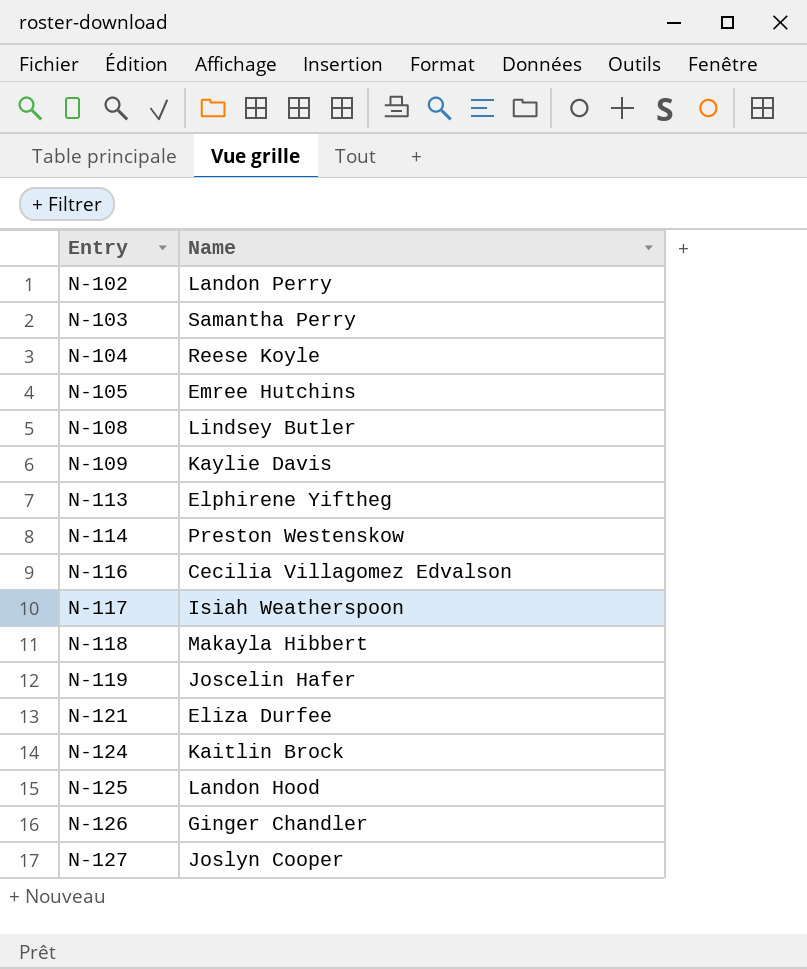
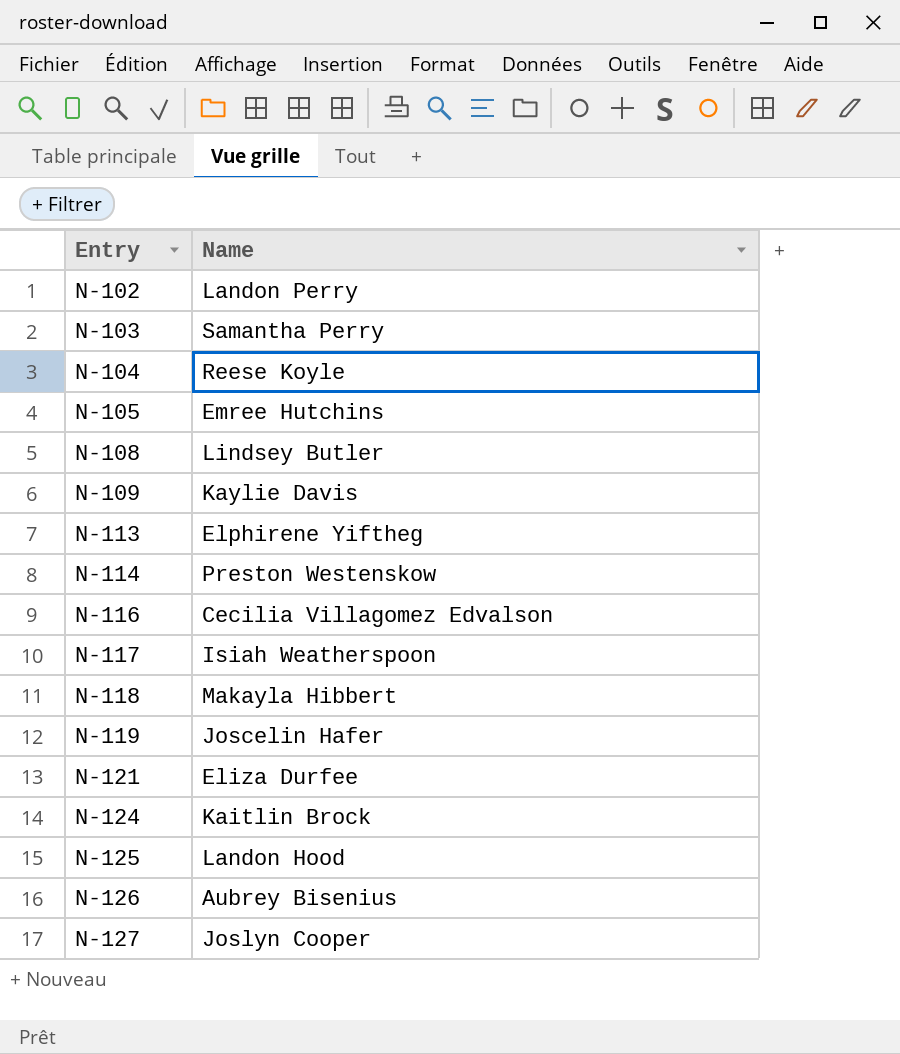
N-126 | Name: Ginger Chandler -> Aubrey Bisenius

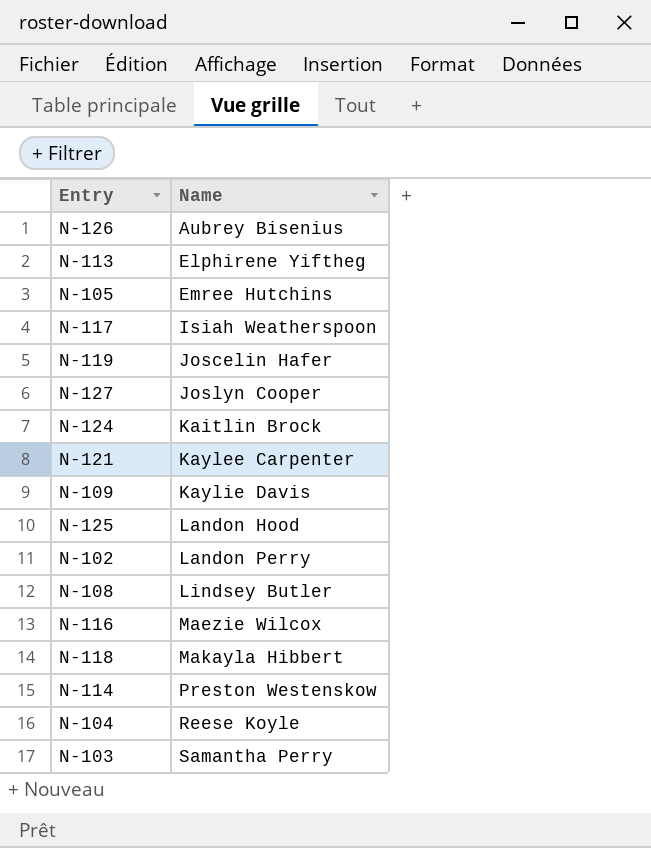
row order: Entry ascending -> Name ascending
N-121 | Name: Eliza Durfee -> Kaylee Carpenter
N-116 | Name: Cecilia Villagomez Edvalson -> Maezie Wilcox

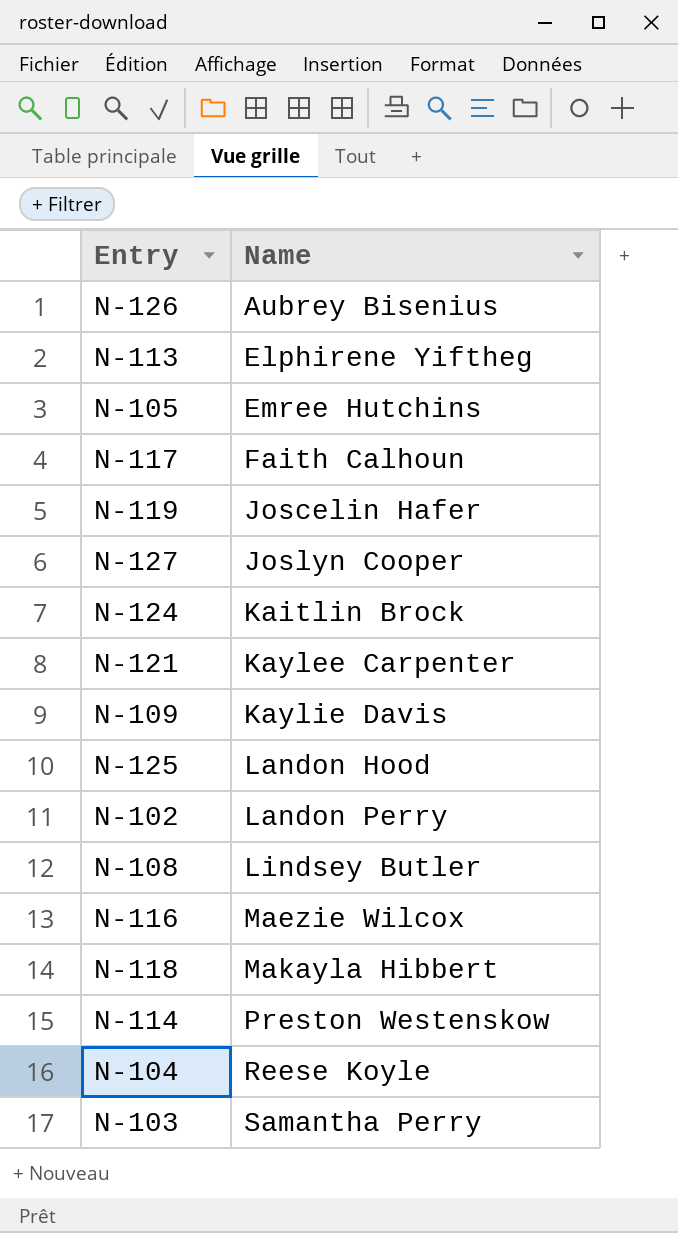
N-117 | Name: Isiah Weatherspoon -> Faith Calhoun

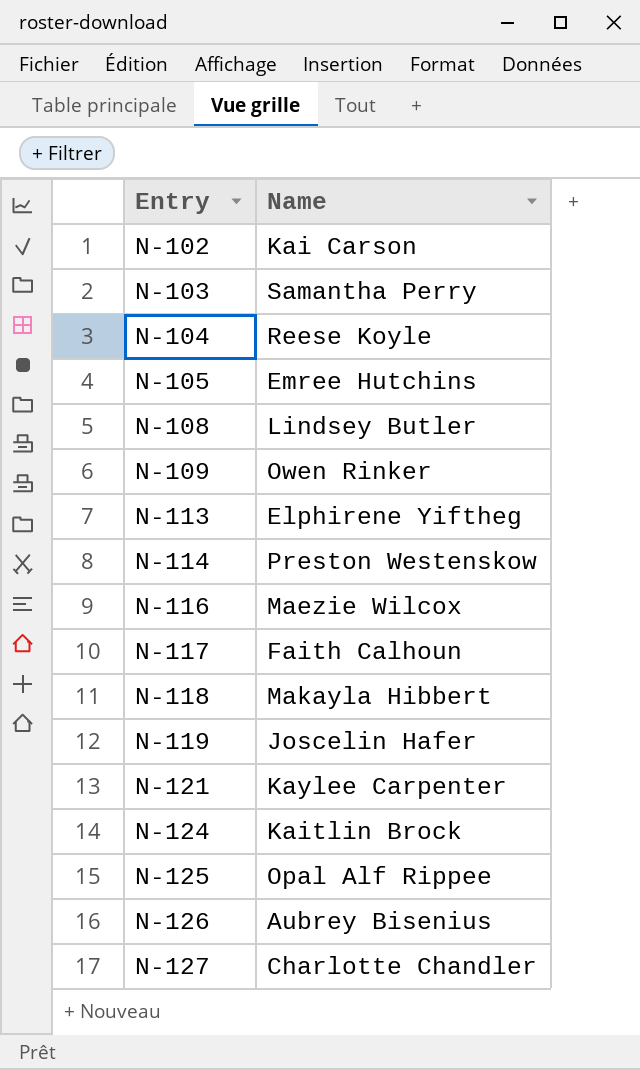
row order: Name ascending -> Entry ascending
N-102 | Name: Landon Perry -> Kai Carson
N-109 | Name: Kaylie Davis -> Owen Rinker
N-125 | Name: Landon Hood -> Opal Alf Rippee
N-127 | Name: Joslyn Cooper -> Charlotte Chandler

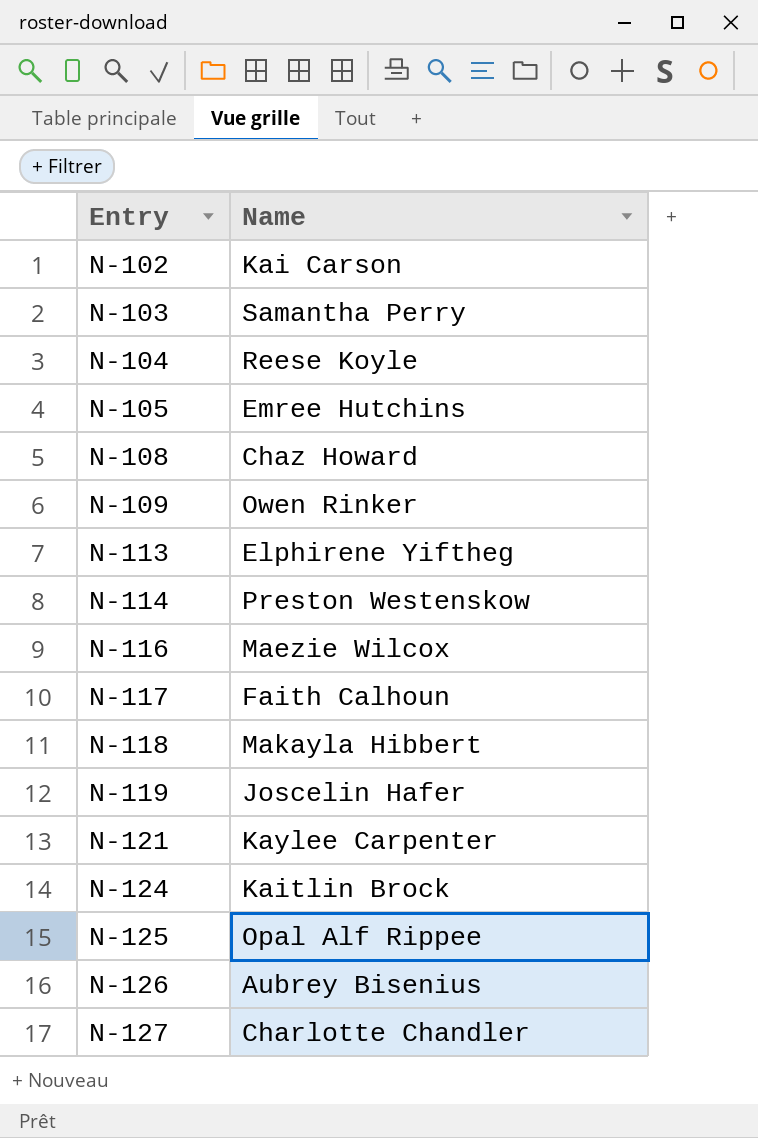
N-108 | Name: Lindsey Butler -> Chaz Howard

